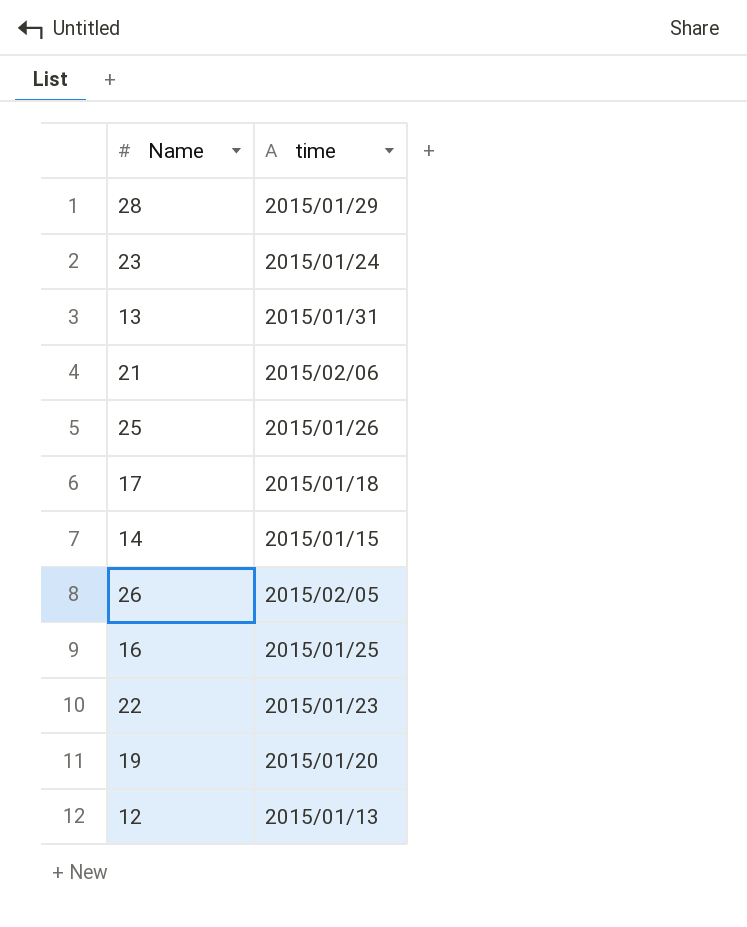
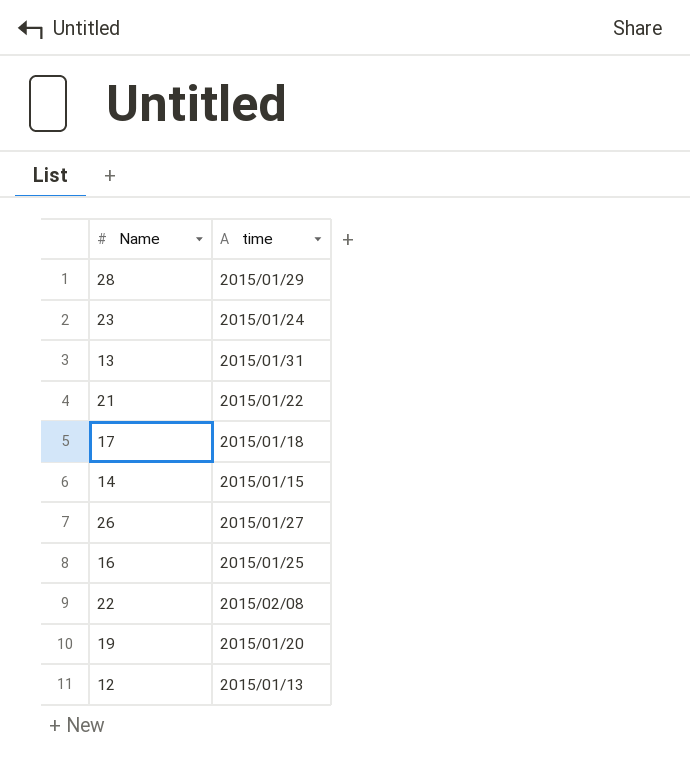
row 25: 2015/01/26 -> none
21 | time: 2015/02/06 -> 2015/01/22
26 | time: 2015/02/05 -> 2015/01/27
22 | time: 2015/01/23 -> 2015/02/08

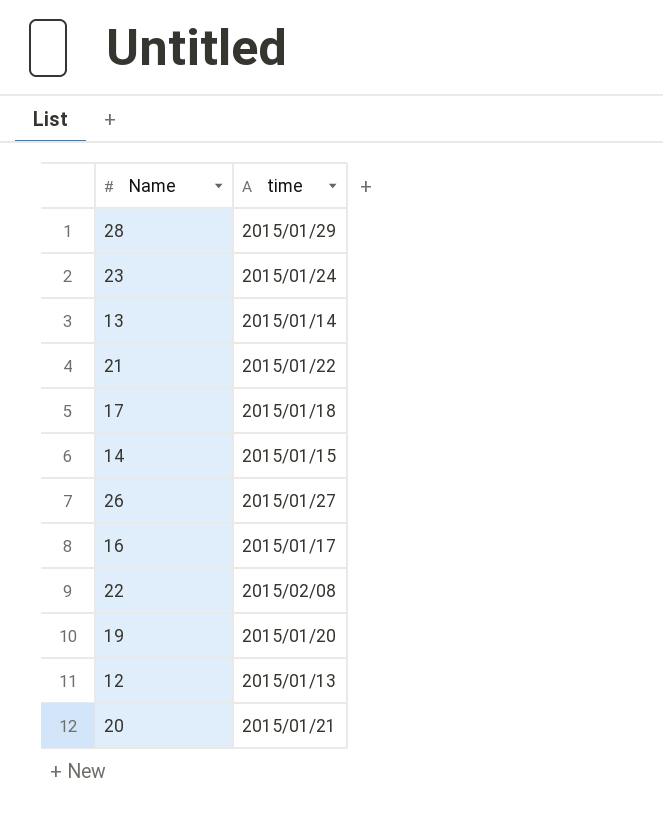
13 | time: 2015/01/31 -> 2015/01/14
16 | time: 2015/01/25 -> 2015/01/17
row 20: none -> 2015/01/21

